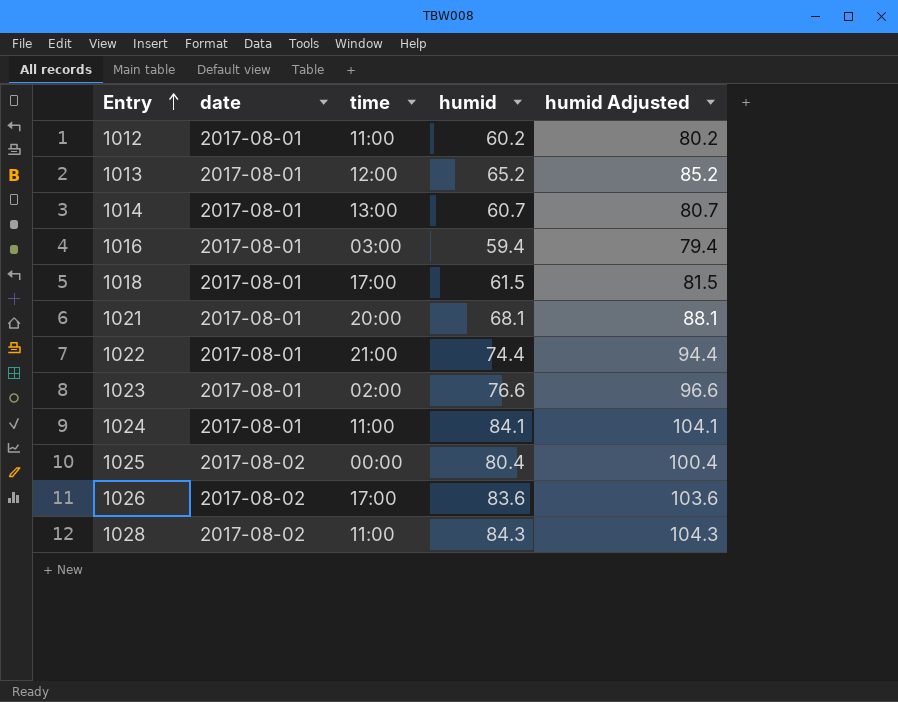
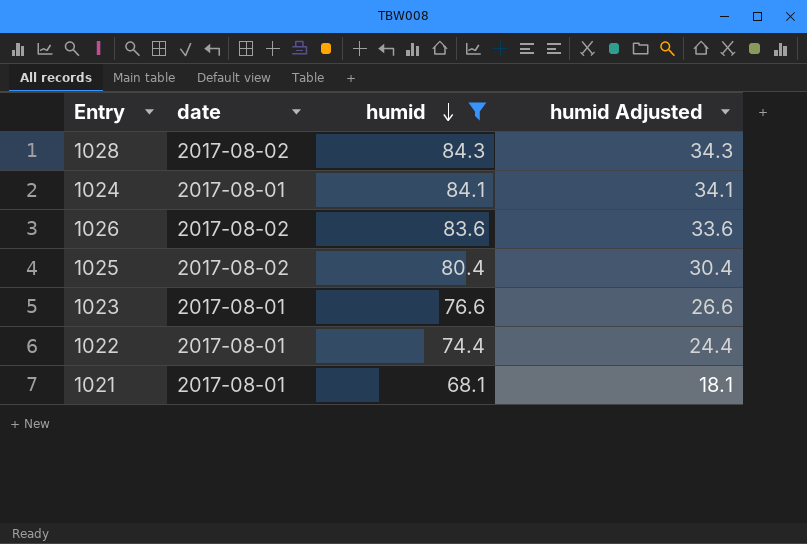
filter: none -> humid >= 68.1
row order: Entry ascending -> humid descending
column time | position: 3 -> none
column humid Adjusted | formula: [humid] + 20 -> [humid] - 50

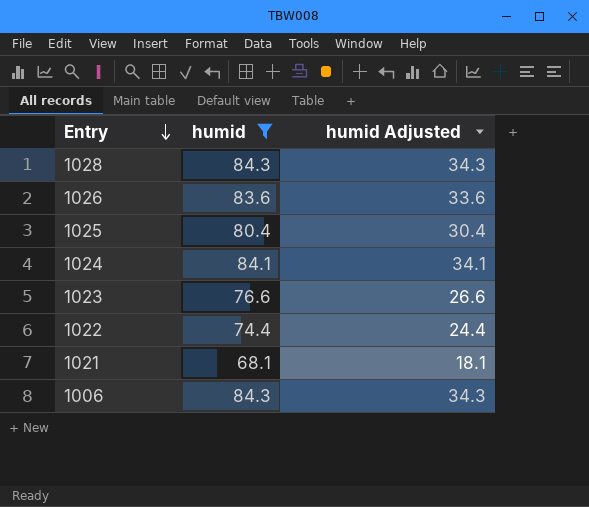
row order: humid descending -> Entry descending
column date | position: 2 -> none
row 1006: none -> 84.3 | 34.3

